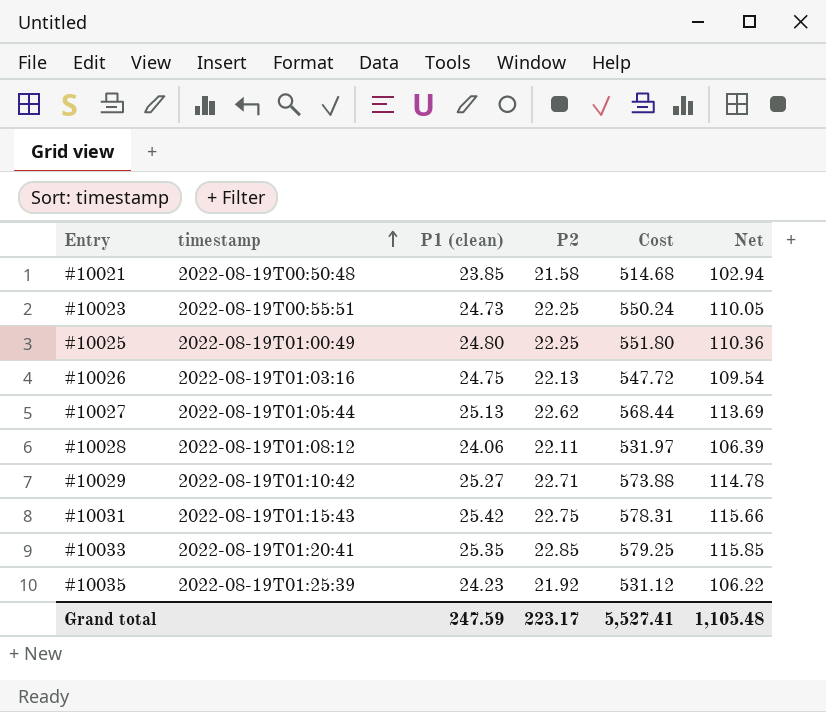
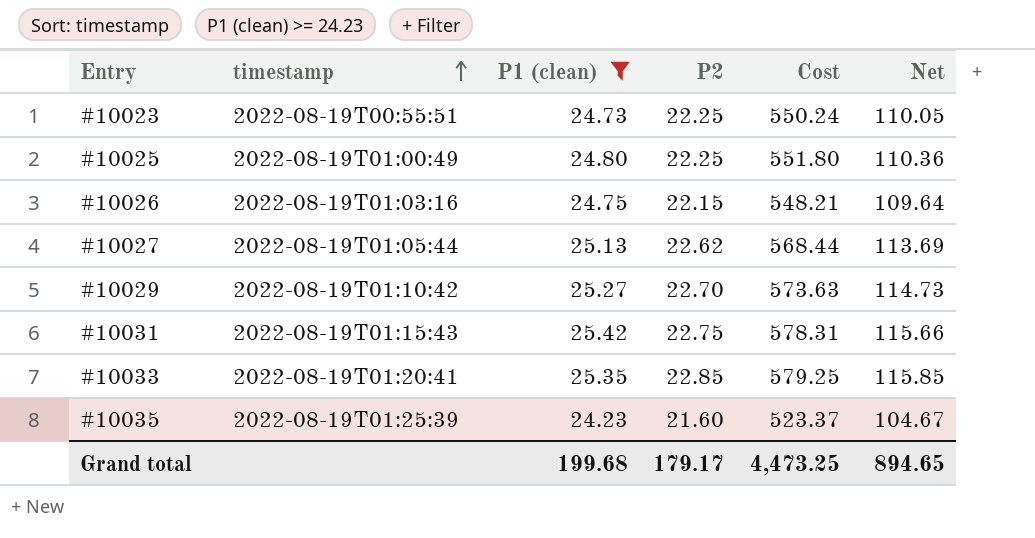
filter: none -> P1 (clean) >= 24.23
#10026 | P2: 22.13 -> 22.15
#10026 | Cost: 547.72 -> 548.21
#10026 | Net: 109.54 -> 109.64
#10029 | P2: 22.71 -> 22.70
#10029 | Cost: 573.88 -> 573.63
#10029 | Net: 114.78 -> 114.73
#10035 | P2: 21.92 -> 21.60
#10035 | Cost: 531.12 -> 523.37
#10035 | Net: 106.22 -> 104.67
Grand total | P1 (clean): 247.59 -> 199.68
Grand total | P2: 223.17 -> 179.17
Grand total | Cost: 5,527.41 -> 4,473.25
Grand total | Net: 1,105.48 -> 894.65

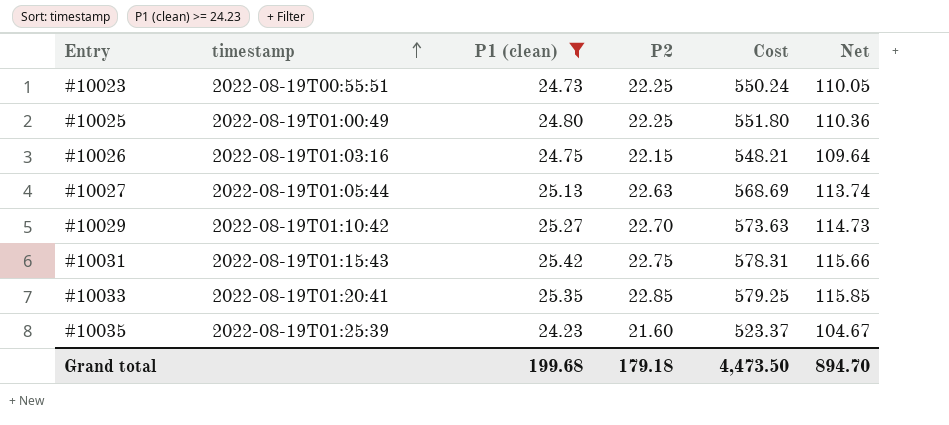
#10027 | P2: 22.62 -> 22.63
#10027 | Cost: 568.44 -> 568.69
#10027 | Net: 113.69 -> 113.74
Grand total | P2: 179.17 -> 179.18
Grand total | Cost: 4,473.25 -> 4,473.50
Grand total | Net: 894.65 -> 894.70

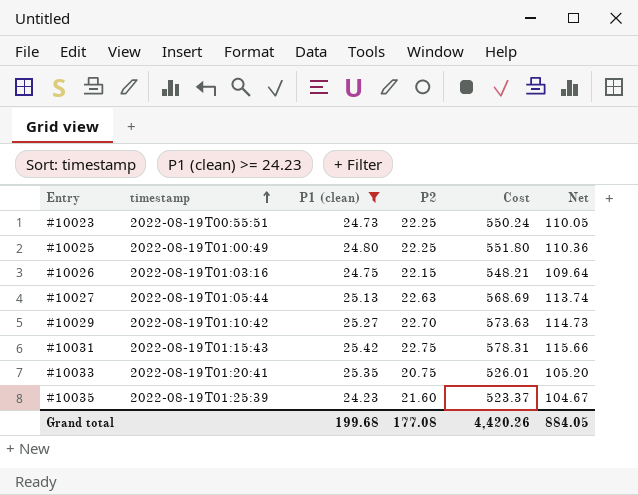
#10033 | P2: 22.85 -> 20.75
#10033 | Cost: 579.25 -> 526.01
#10033 | Net: 115.85 -> 105.20
Grand total | P2: 179.18 -> 177.08
Grand total | Cost: 4,473.50 -> 4,420.26
Grand total | Net: 894.70 -> 884.05

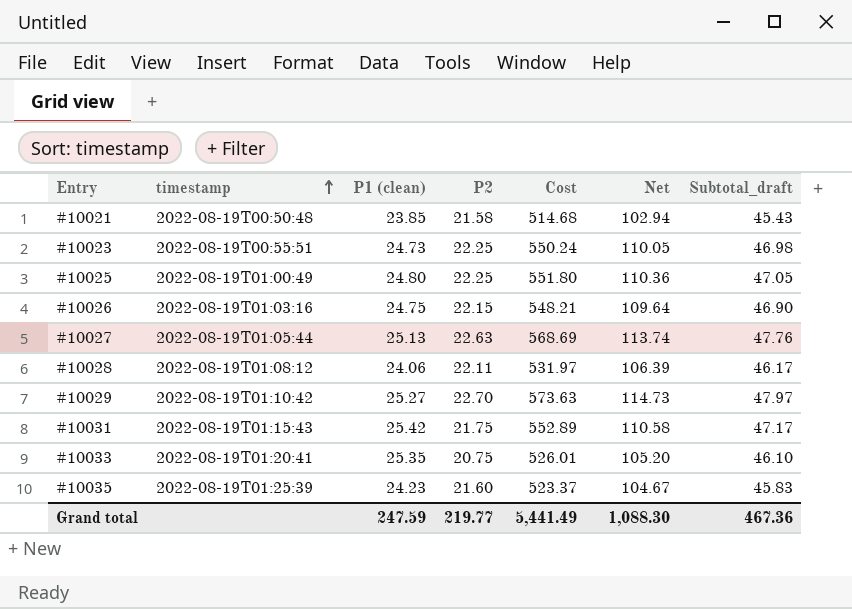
filter: P1 (clean) >= 24.23 -> none
column Subtotal_draft | formula: none -> [P1 (clean)] + [P2]
#10031 | P2: 22.75 -> 21.75
#10031 | Cost: 578.31 -> 552.89
#10031 | Net: 115.66 -> 110.58
Grand total | P1 (clean): 199.68 -> 247.59
Grand total | P2: 177.08 -> 219.77
Grand total | Cost: 4,420.26 -> 5,441.49
Grand total | Net: 884.05 -> 1,088.30

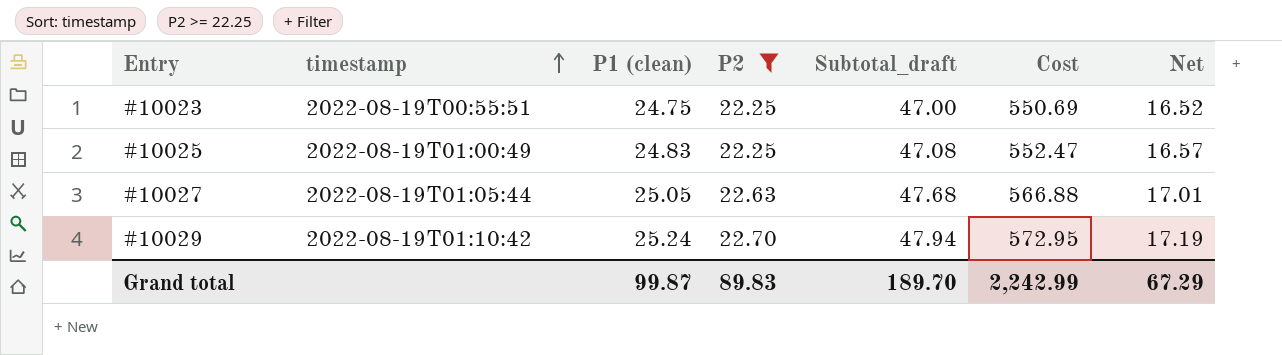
filter: none -> P2 >= 22.25
column Subtotal_draft | position: 7 -> 5
column Net | formula: [Cost] * 0.2 -> [Cost] * 0.03
#10023 | P1 (clean): 24.73 -> 24.75
#10023 | Subtotal_draft: 46.98 -> 47.00
#10023 | Cost: 550.24 -> 550.69
#10025 | P1 (clean): 24.80 -> 24.83
#10025 | Subtotal_draft: 47.05 -> 47.08
#10025 | Cost: 551.80 -> 552.47
#10027 | P1 (clean): 25.13 -> 25.05
#10027 | Subtotal_draft: 47.76 -> 47.68
#10027 | Cost: 568.69 -> 566.88
#10029 | P1 (clean): 25.27 -> 25.24
#10029 | Subtotal_draft: 47.97 -> 47.94
#10029 | Cost: 573.63 -> 572.95
Grand total | P1 (clean): 247.59 -> 99.87
Grand total | P2: 219.77 -> 89.83
Grand total | Subtotal_draft: 467.36 -> 189.70
Grand total | Cost: 5,441.49 -> 2,242.99
Grand total | Net: 1,088.30 -> 67.29

